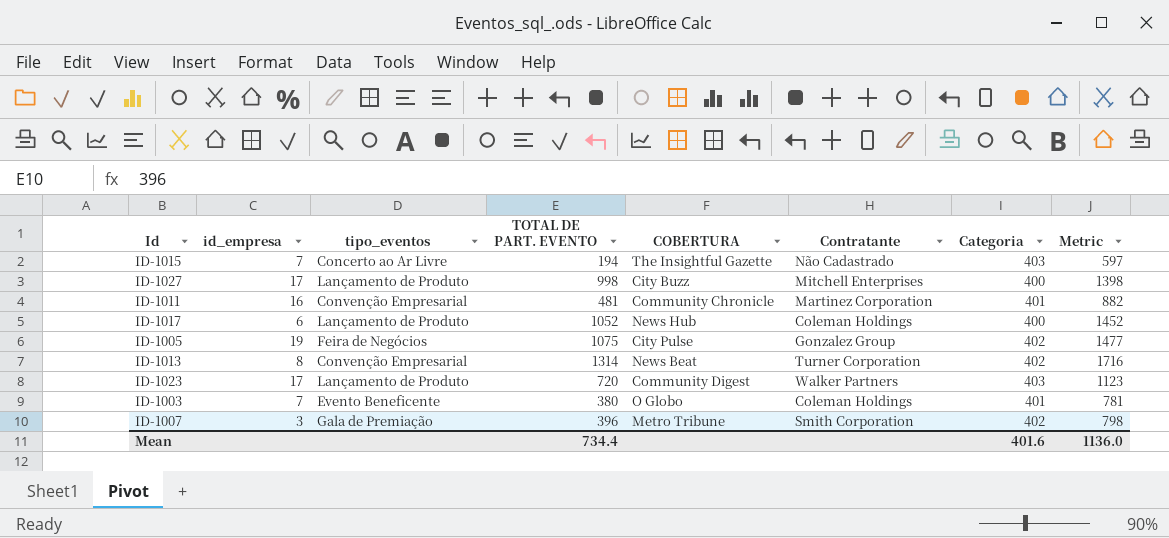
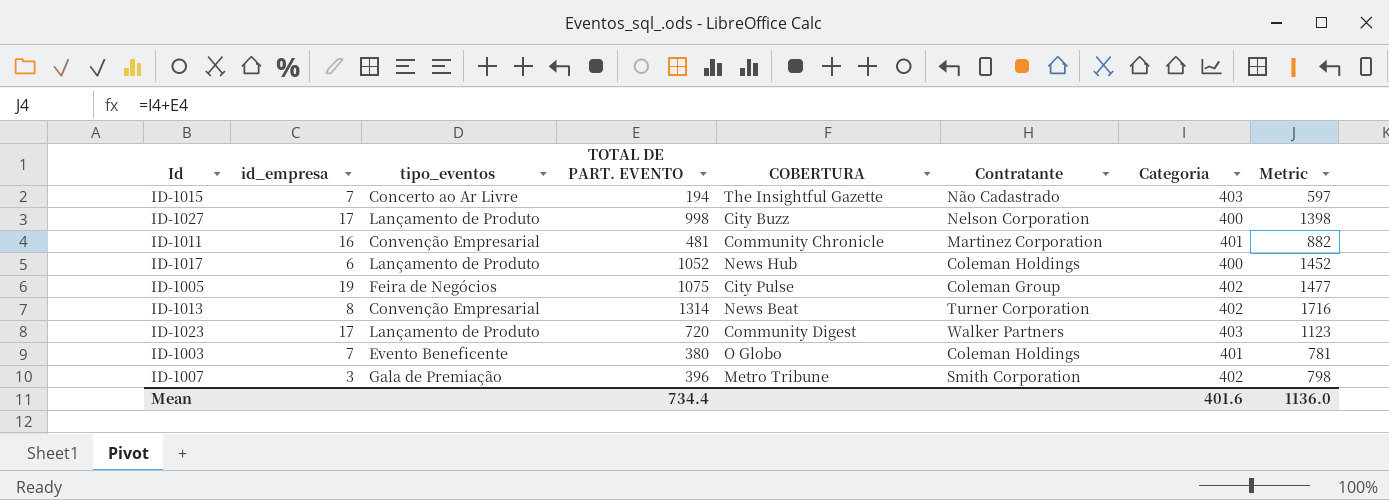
ID-1027 | Contratante: Mitchell Enterprises -> Nelson Corporation
ID-1005 | Contratante: Gonzalez Group -> Coleman Group

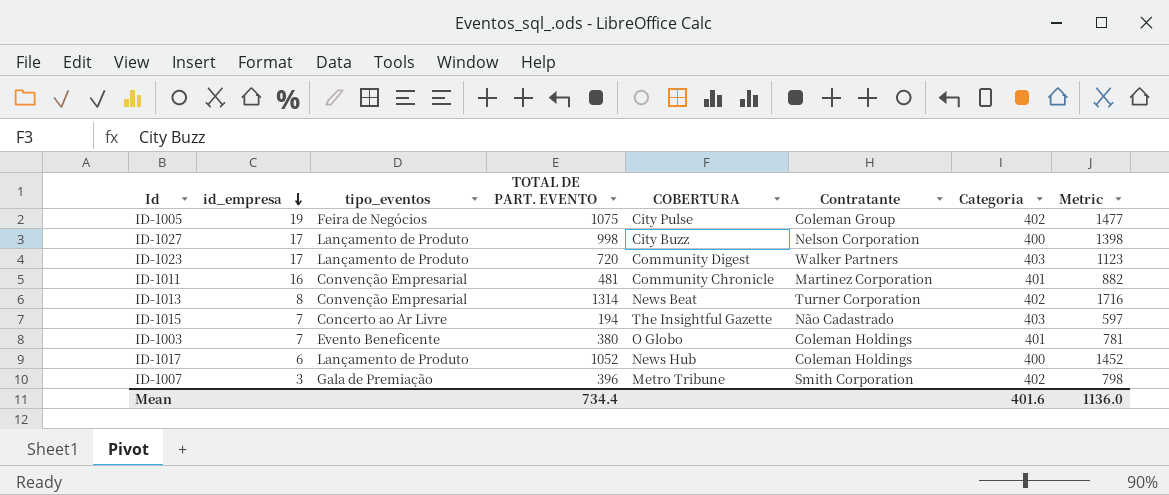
row order: none -> id_empresa descending

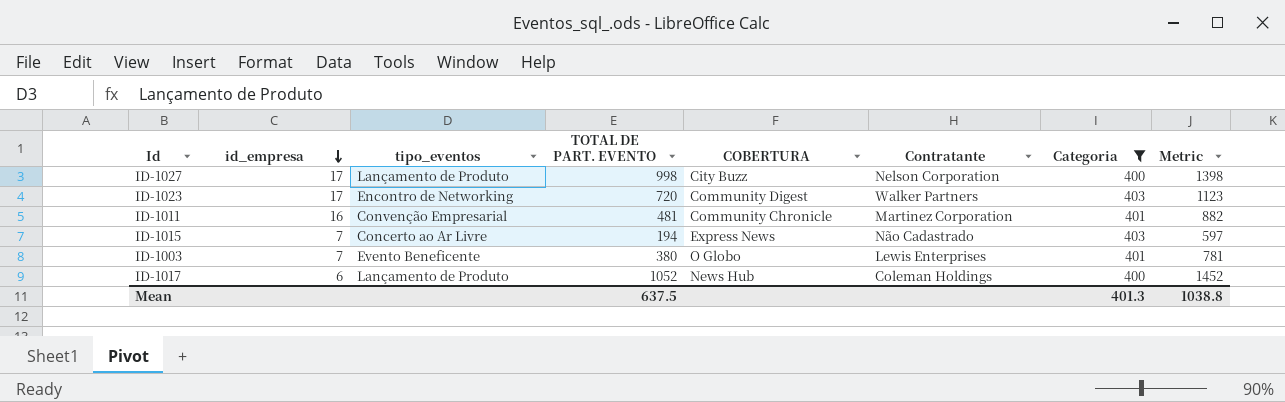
filter: none -> Categoria != 402
ID-1023 | tipo_eventos: Lançamento de Produto -> Encontro de Networking
ID-1015 | COBERTURA: The Insightful Gazette -> Express News
ID-1003 | Contratante: Coleman Holdings -> Lewis Enterprises
Mean | TOTAL DE PART. EVENTO: 734.4 -> 637.5
Mean | Categoria: 401.6 -> 401.3
Mean | Metric: 1136.0 -> 1038.8

